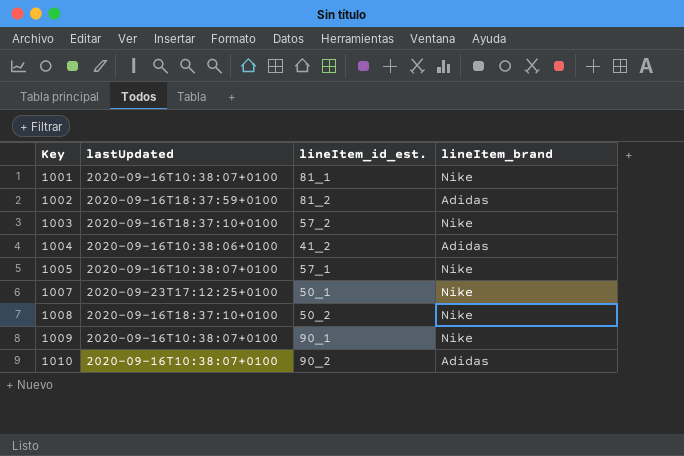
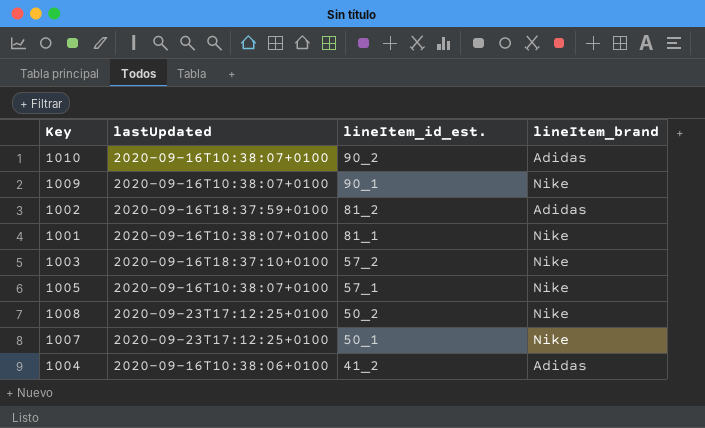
row order: Key ascending -> lineItem_id_est. descending
1008 | lastUpdated: 2020-09-16T18:37:10+0100 -> 2020-09-23T17:12:25+0100

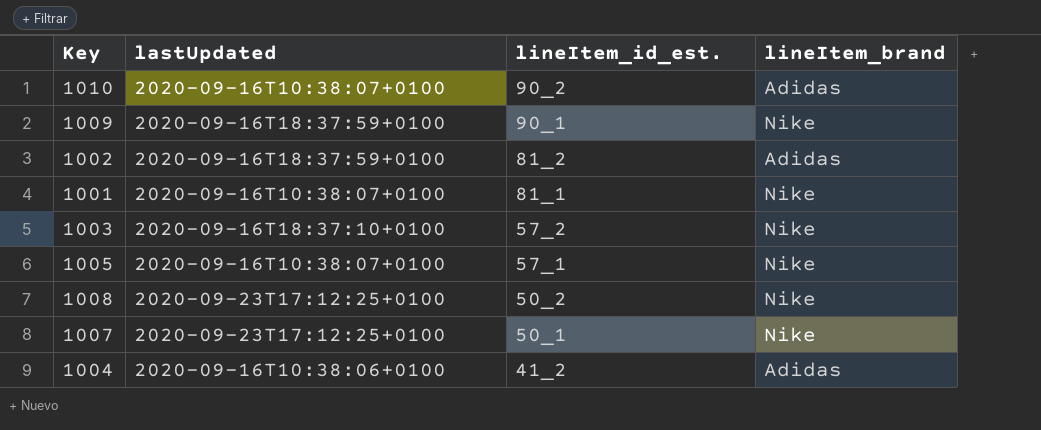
1009 | lastUpdated: 2020-09-16T10:38:07+0100 -> 2020-09-16T18:37:59+0100

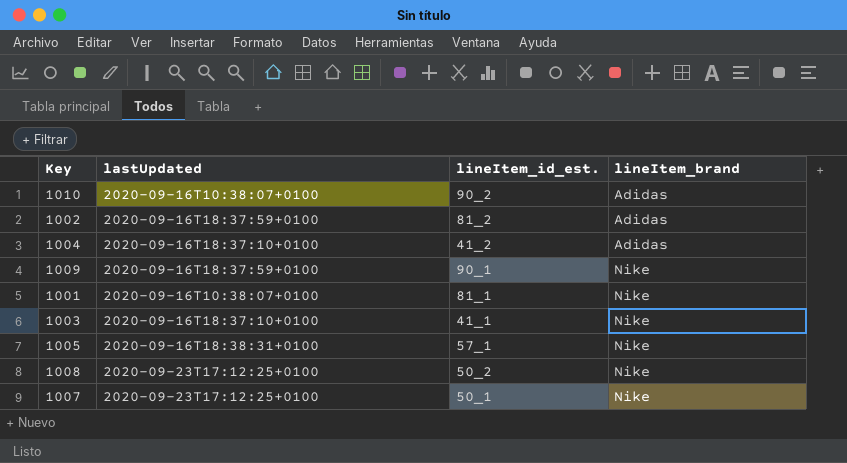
row order: lineItem_id_est. descending -> lineItem_brand ascending
1004 | lastUpdated: 2020-09-16T10:38:06+0100 -> 2020-09-16T18:37:10+0100
1003 | lineItem_id_est.: 57_2 -> 41_1
1005 | lastUpdated: 2020-09-16T10:38:07+0100 -> 2020-09-16T18:38:31+0100

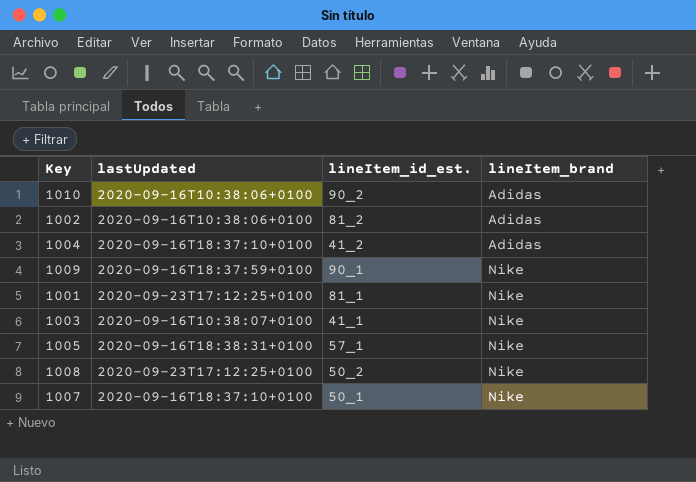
1010 | lastUpdated: 2020-09-16T10:38:07+0100 -> 2020-09-16T10:38:06+0100
1002 | lastUpdated: 2020-09-16T18:37:59+0100 -> 2020-09-16T10:38:06+0100
1001 | lastUpdated: 2020-09-16T10:38:07+0100 -> 2020-09-23T17:12:25+0100
1003 | lastUpdated: 2020-09-16T18:37:10+0100 -> 2020-09-16T10:38:07+0100
1007 | lastUpdated: 2020-09-23T17:12:25+0100 -> 2020-09-16T18:37:10+0100

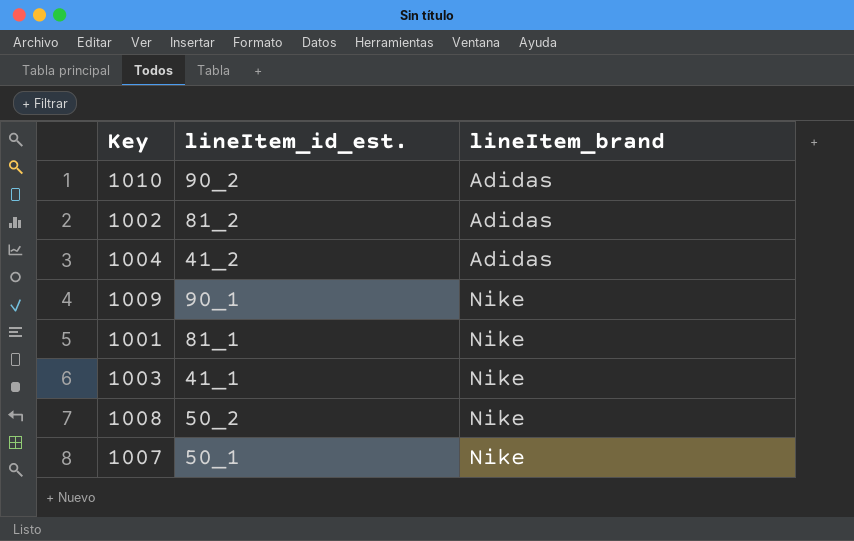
column lastUpdated | position: 2 -> none
row 1005: 2020-09-16T18:38:31+0100 | 57_1 | Nike -> none

